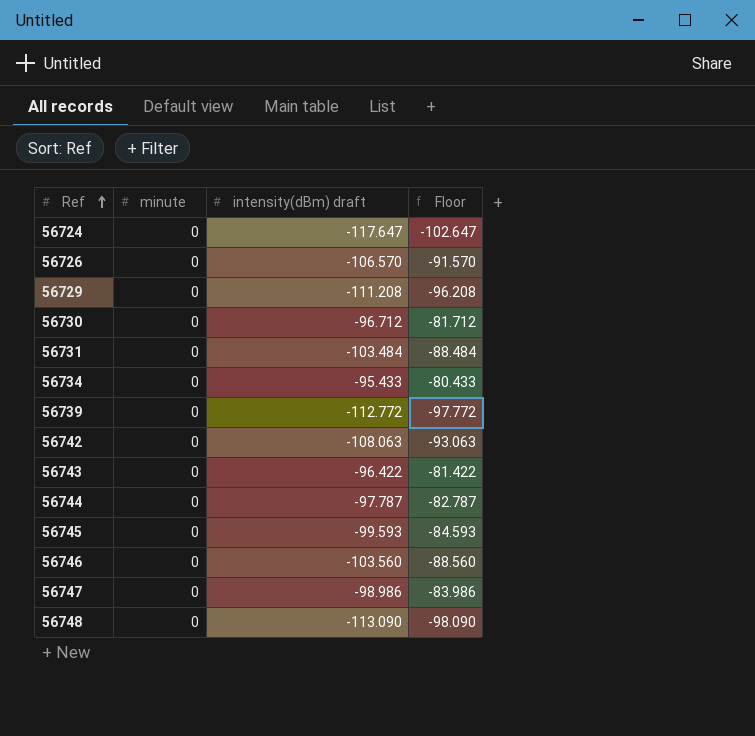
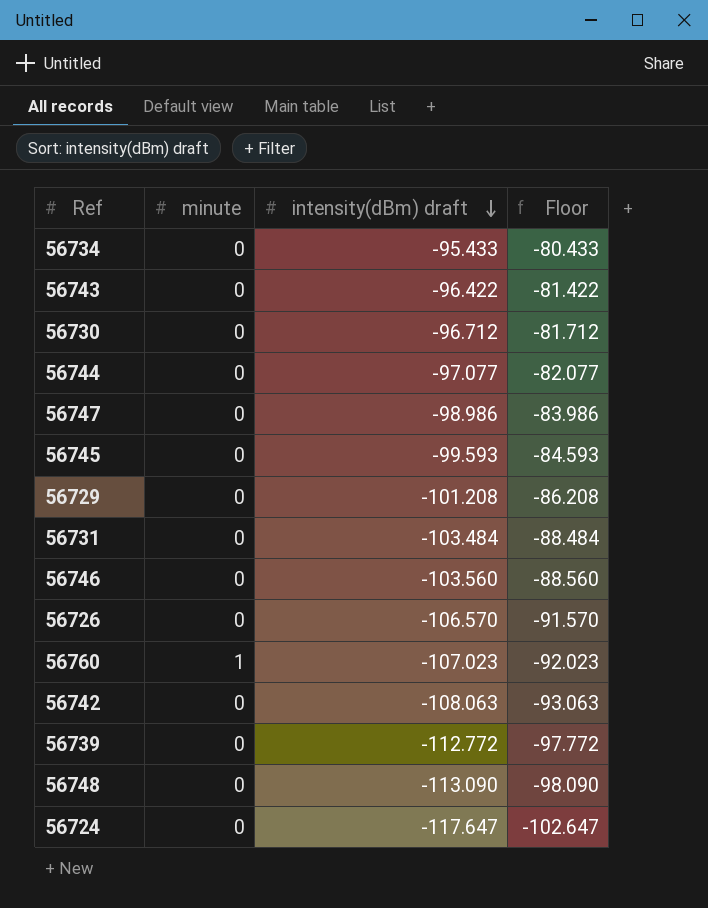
row order: Ref ascending -> intensity(dBm) draft descending
56744 | intensity(dBm) draft: -97.787 -> -97.077
56744 | Floor: -82.787 -> -82.077
56729 | intensity(dBm) draft: -111.208 -> -101.208
56729 | Floor: -96.208 -> -86.208
row 56760: none -> 1 | -107.023 | -92.023

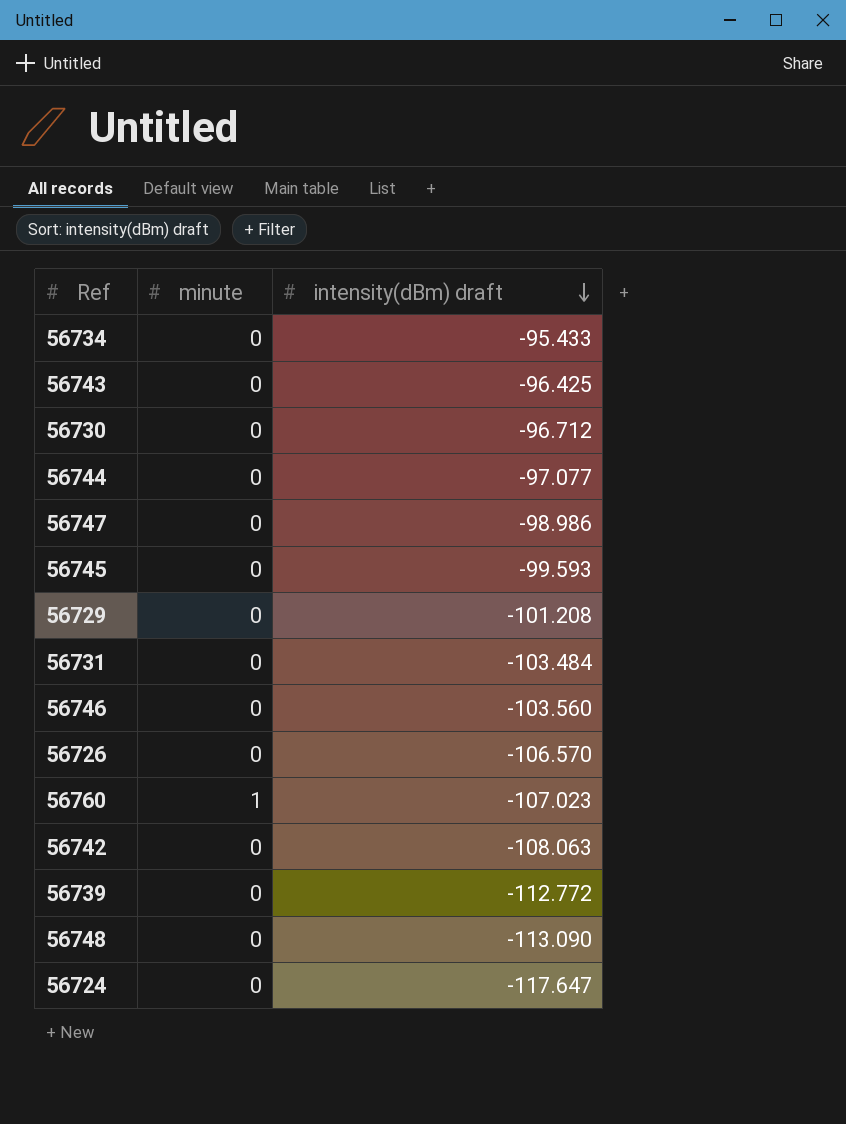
column Floor | formula: [intensity(dBm) draft] + 15 -> none
56743 | intensity(dBm) draft: -96.422 -> -96.425

